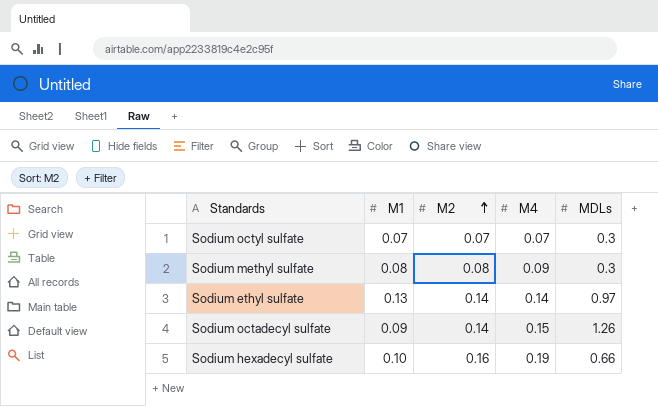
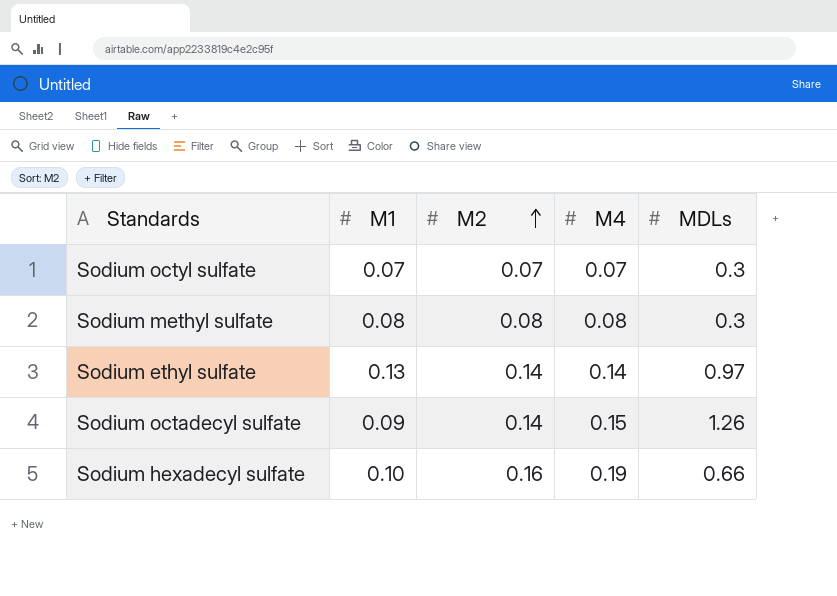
Sodium methyl sulfate | M4: 0.09 -> 0.08

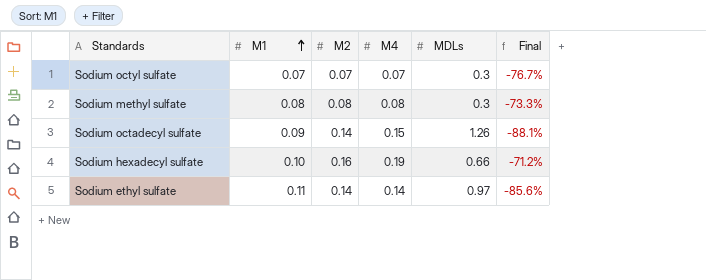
row order: M2 ascending -> M1 ascending
column Final | formula: none -> ([M4] - [MDLs]) / [MDLs]
Sodium ethyl sulfate | M1: 0.13 -> 0.11

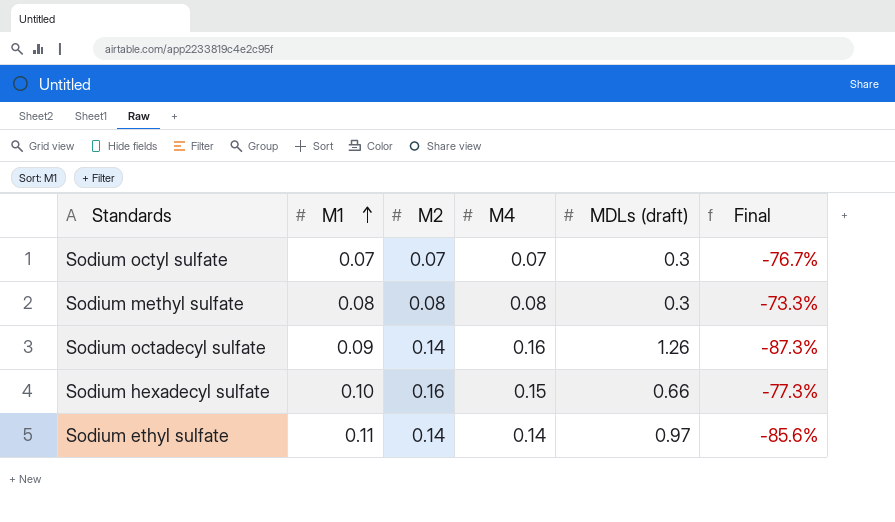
column name: MDLs -> MDLs (draft)
Sodium octadecyl sulfate | M4: 0.15 -> 0.16
Sodium octadecyl sulfate | Final: -88.1% -> -87.3%
Sodium hexadecyl sulfate | M4: 0.19 -> 0.15
Sodium hexadecyl sulfate | Final: -71.2% -> -77.3%

